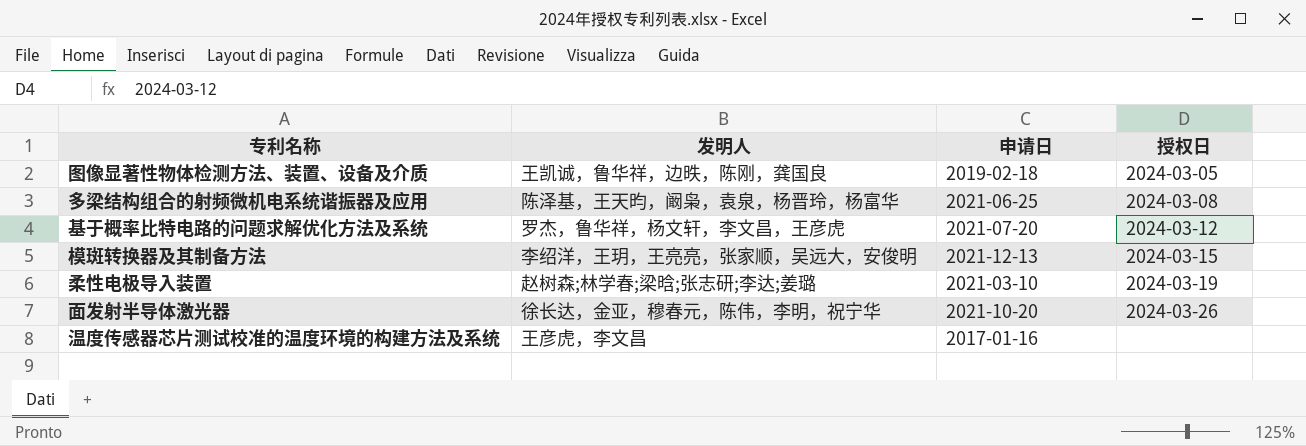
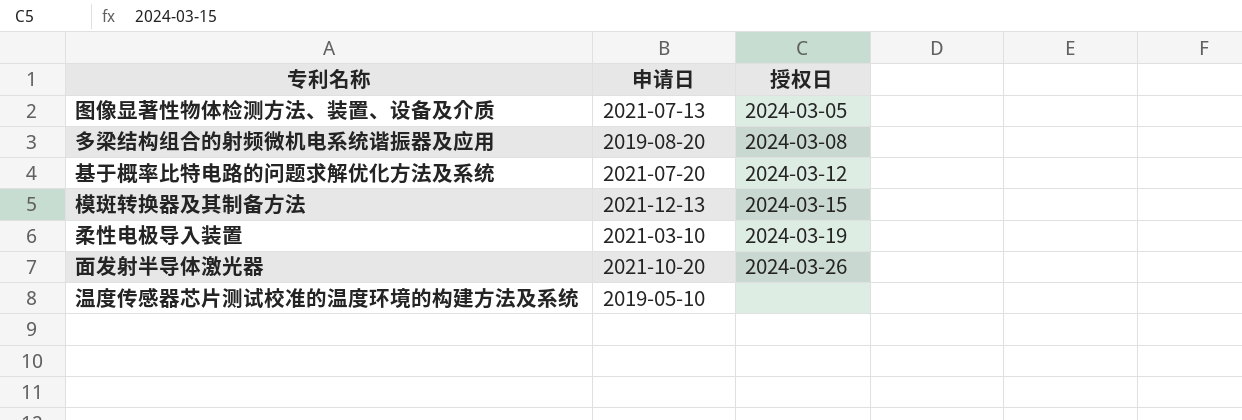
column 发明人 | position: 2 -> none
图像显著性物体检测方法、装置、设备及介质 | 申请日: 2019-02-18 -> 2021-07-13
多梁结构组合的射频微机电系统谐振器及应用 | 申请日: 2021-06-25 -> 2019-08-20
温度传感器芯片测试校准的温度环境的构建方法及系统 | 申请日: 2017-01-16 -> 2019-05-10

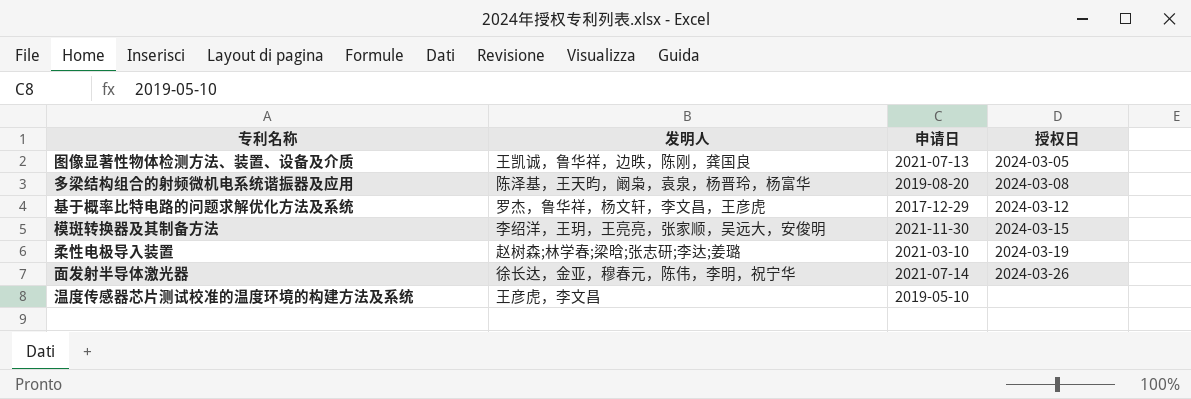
column 发明人 | position: none -> 2
基于概率比特电路的问题求解优化方法及系统 | 申请日: 2021-07-20 -> 2017-12-29
模斑转换器及其制备方法 | 申请日: 2021-12-13 -> 2021-11-30
面发射半导体激光器 | 申请日: 2021-10-20 -> 2021-07-14

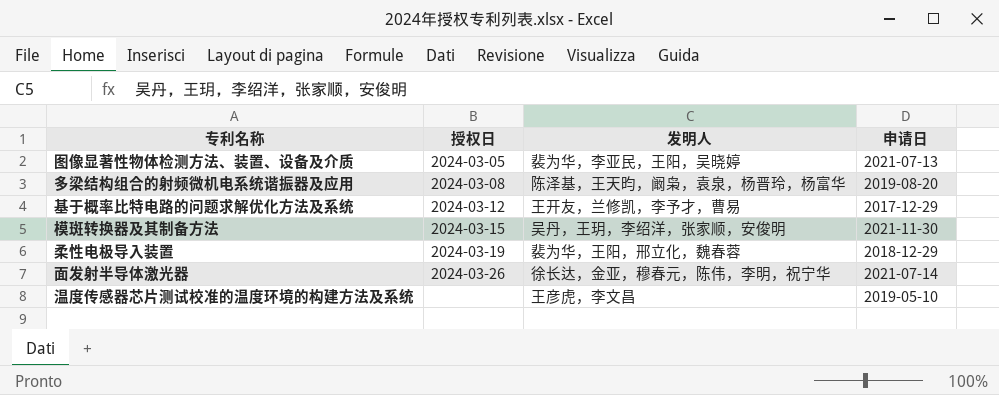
column 授权日 | position: 4 -> 2
图像显著性物体检测方法、装置、设备及介质 | 发明人: 王凯诚，鲁华祥，边昳，陈刚，龚国良 -> 裴为华，李亚民，王阳，吴晓婷
基于概率比特电路的问题求解优化方法及系统 | 发明人: 罗杰，鲁华祥，杨文轩，李文昌，王彦虎 -> 王开友，兰修凯，李予才，曹易
模斑转换器及其制备方法 | 发明人: 李绍洋，王玥，王亮亮，张家顺，吴远大，安俊明 -> 吴丹，王玥，李绍洋，张家顺，安俊明
柔性电极导入装置 | 发明人: 赵树森;林学春;梁晗;张志研;李达;姜璐 -> 裴为华，王阳，邢立化，魏春蓉
柔性电极导入装置 | 申请日: 2021-03-10 -> 2018-12-29

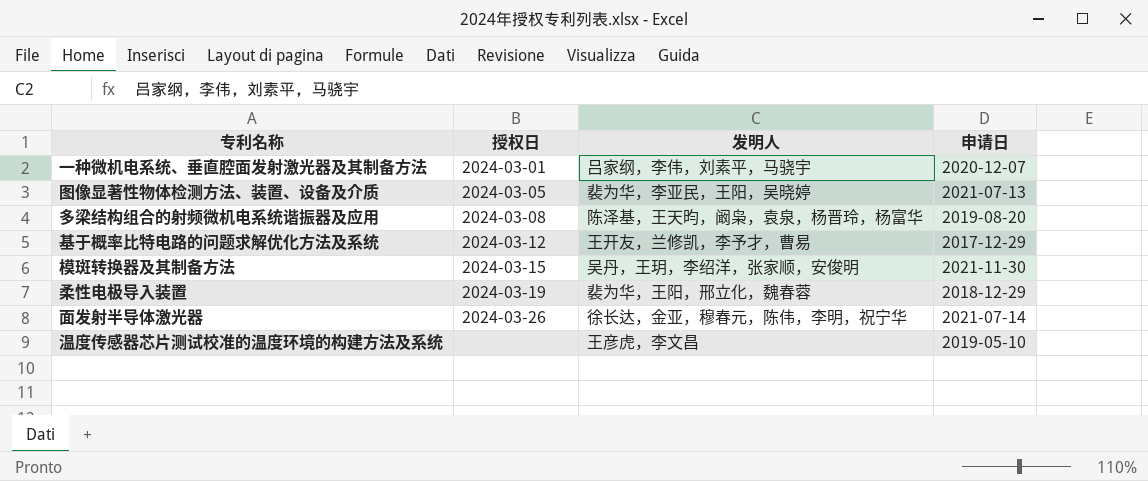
row 一种微机电系统、垂直腔面发射激光器及其制备方法: none -> 2024-03-01 | 吕家纲，李伟，刘素平，马骁宇 | 2020-12-07

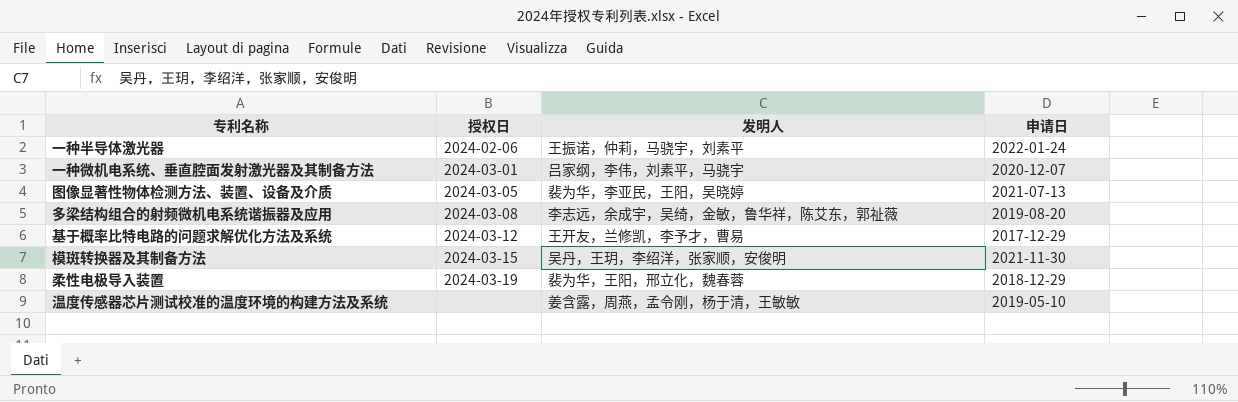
row 面发射半导体激光器: 2024-03-26 | 徐长达，金亚，穆春元，陈伟，李明，祝宁华 | 2021-07-14 -> none
row 一种半导体激光器: none -> 2024-02-06 | 王振诺，仲莉，马骁宇，刘素平 | 2022-01-24
多梁结构组合的射频微机电系统谐振器及应用 | 发明人: 陈泽基，王天昀，阚枭，袁泉，杨晋玲，杨富华 -> 李志远，余成宇，吴绮，金敏，鲁华祥，陈艾东，郭祉薇
温度传感器芯片测试校准的温度环境的构建方法及系统 | 发明人: 王彦虎，李文昌 -> 姜含露，周燕，孟令刚，杨于清，王敏敏

